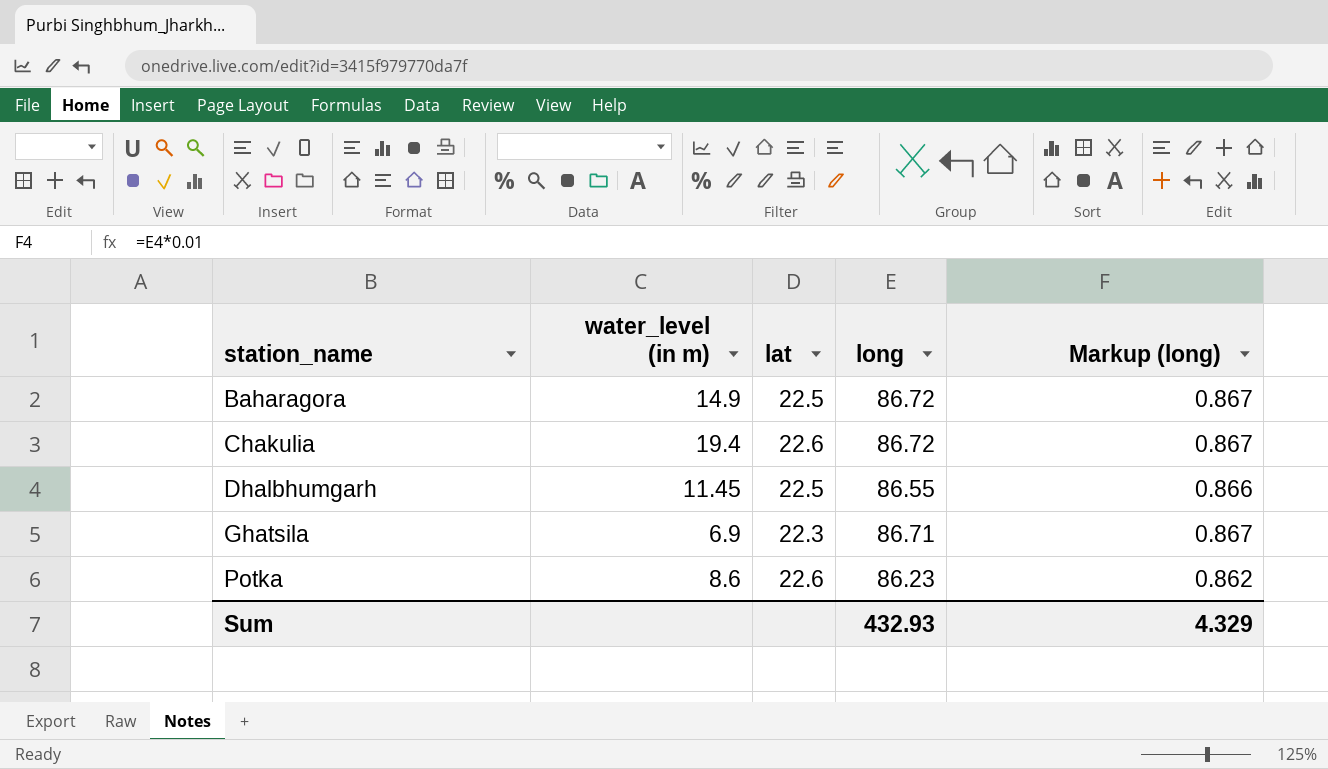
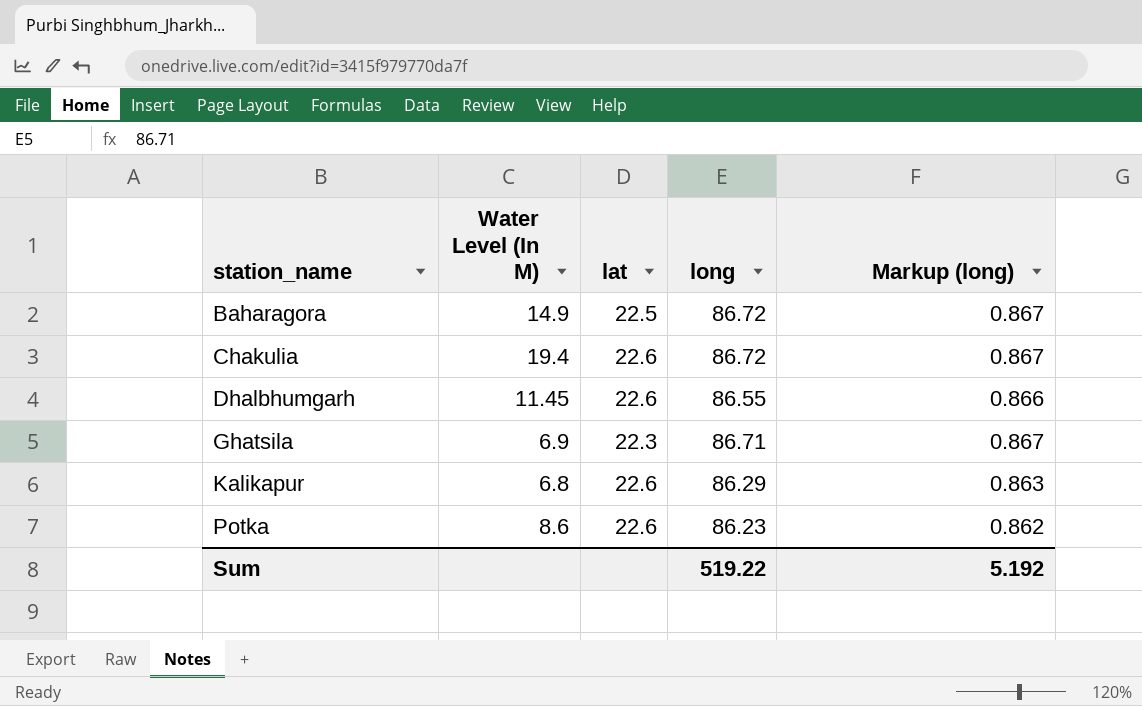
column name: water_level (in m) -> Water Level (In M)
Dhalbhumgarh | lat: 22.5 -> 22.6
row Kalikapur: none -> 6.8 | 22.6 | 86.29 | 0.863
Sum | long: 432.93 -> 519.22
Sum | Markup (long): 4.329 -> 5.192

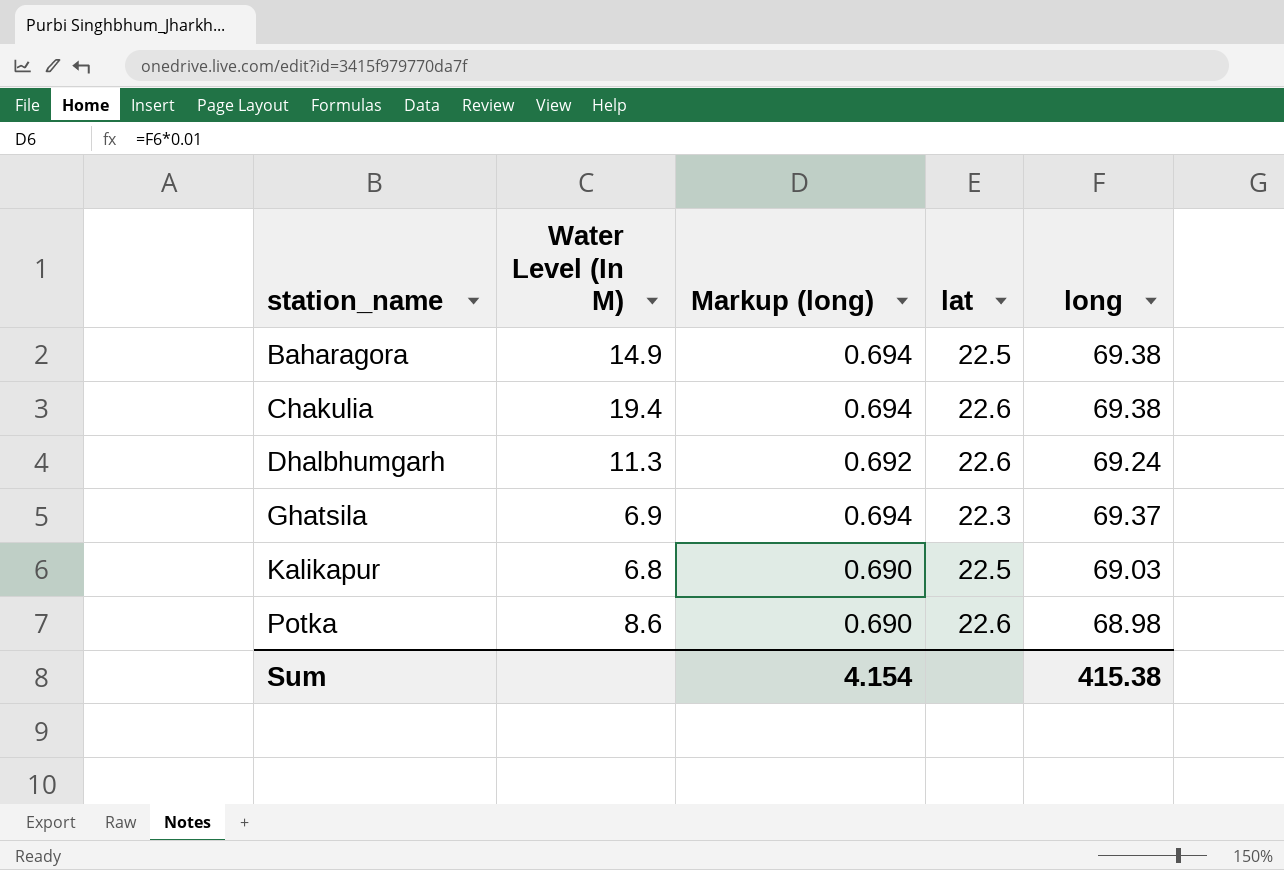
column Markup (long) | position: 5 -> 3
Baharagora | Markup (long): 0.867 -> 0.694
Baharagora | long: 86.72 -> 69.38
Chakulia | Markup (long): 0.867 -> 0.694
Chakulia | long: 86.72 -> 69.38
Dhalbhumgarh | Water Level (In M): 11.45 -> 11.3
Dhalbhumgarh | Markup (long): 0.866 -> 0.692
Dhalbhumgarh | long: 86.55 -> 69.24
Ghatsila | Markup (long): 0.867 -> 0.694
Ghatsila | long: 86.71 -> 69.37
Kalikapur | Markup (long): 0.863 -> 0.690
Kalikapur | lat: 22.6 -> 22.5
Kalikapur | long: 86.29 -> 69.03
Potka | Markup (long): 0.862 -> 0.690
Potka | long: 86.23 -> 68.98
Sum | Markup (long): 5.192 -> 4.154
Sum | long: 519.22 -> 415.38

